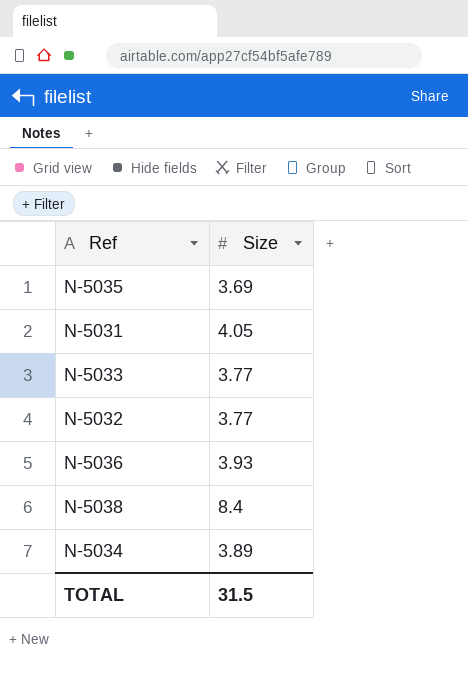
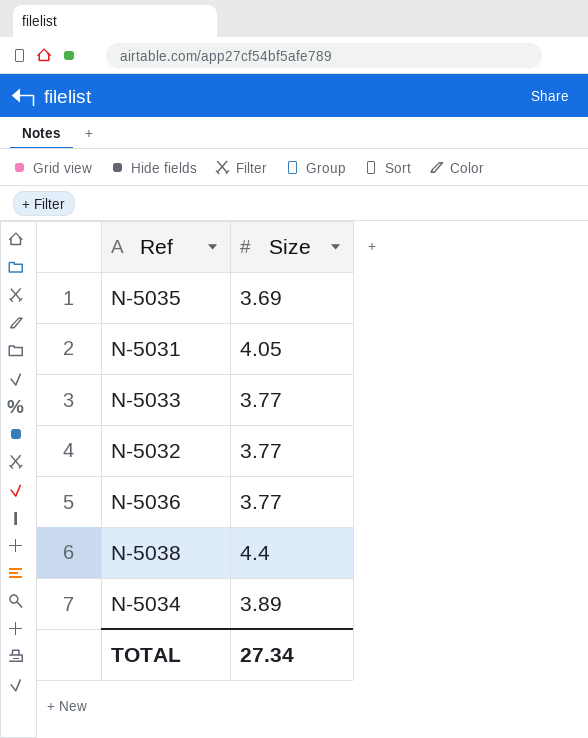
N-5036 | Size: 3.93 -> 3.77
N-5038 | Size: 8.4 -> 4.4
TOTAL | Size: 31.5 -> 27.34

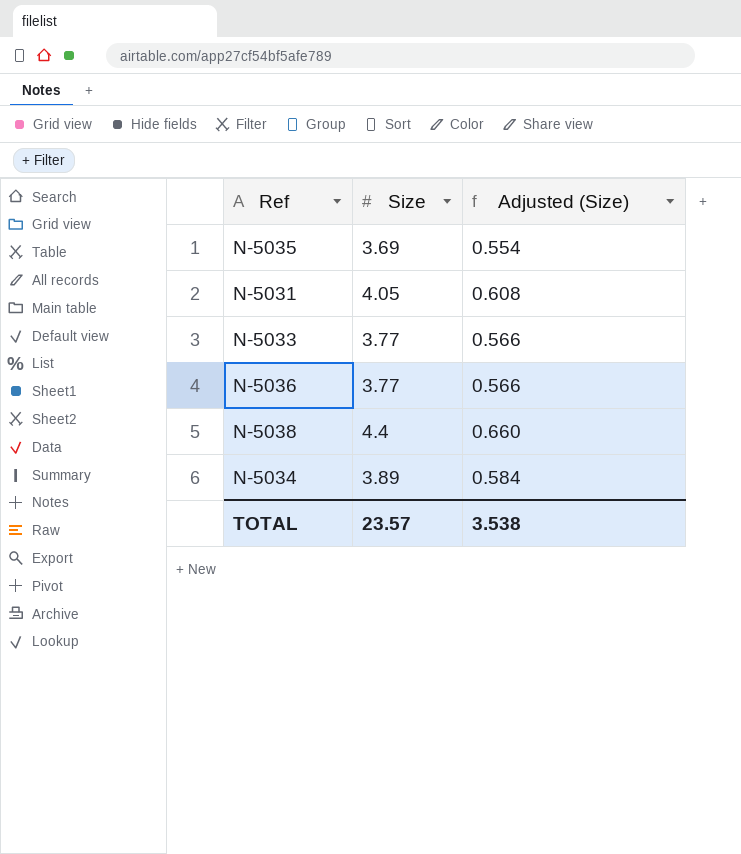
column Adjusted (Size) | formula: none -> [Size] * 0.15
row N-5032: 3.77 -> none
TOTAL | Size: 27.34 -> 23.57

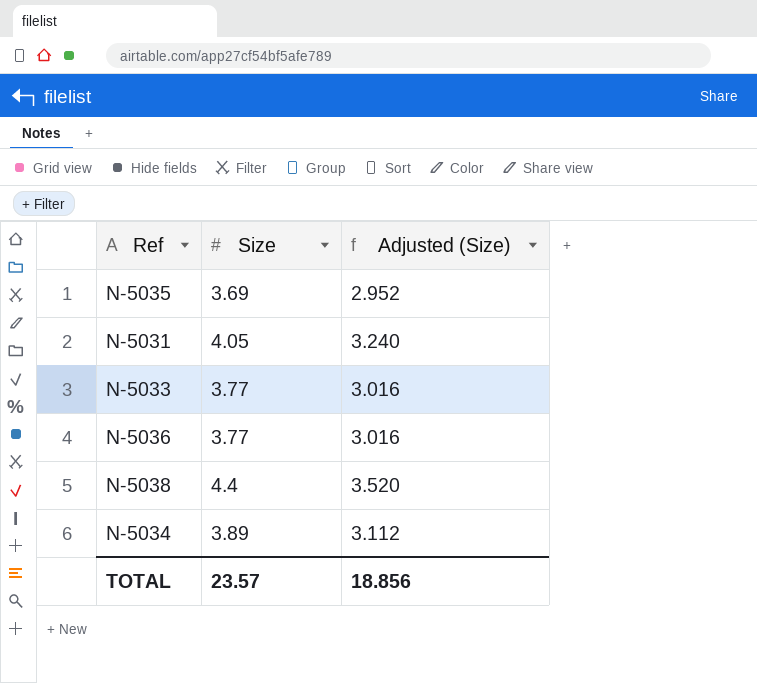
column Adjusted (Size) | formula: [Size] * 0.15 -> [Size] * 0.8
TOTAL | Adjusted (Size): 3.538 -> 18.856

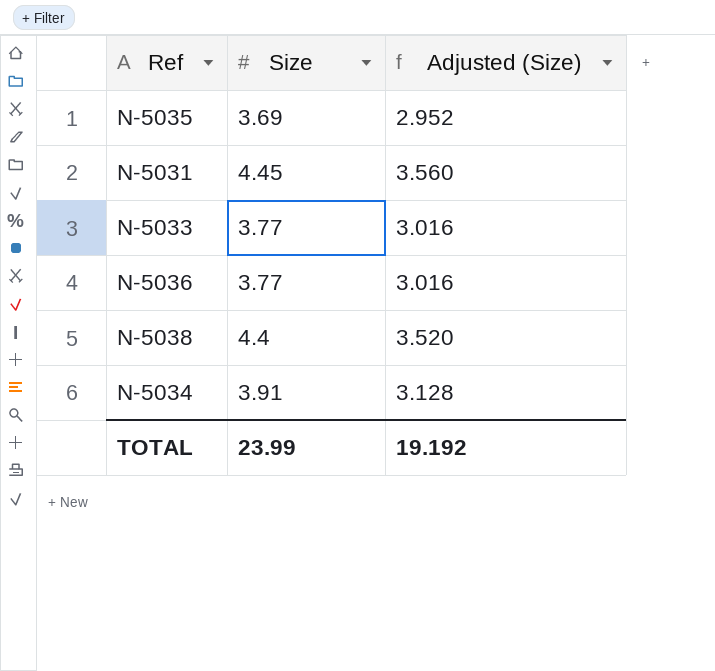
N-5031 | Size: 4.05 -> 4.45
N-5031 | Adjusted (Size): 3.240 -> 3.560
N-5034 | Size: 3.89 -> 3.91
N-5034 | Adjusted (Size): 3.112 -> 3.128
TOTAL | Size: 23.57 -> 23.99
TOTAL | Adjusted (Size): 18.856 -> 19.192

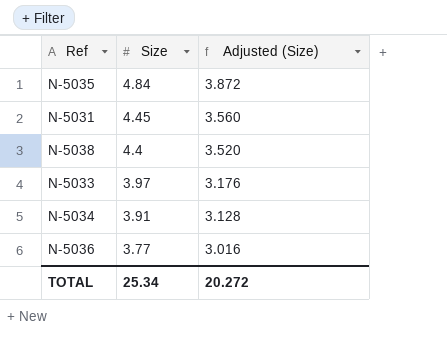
row order: none -> Size descending
N-5035 | Size: 3.69 -> 4.84
N-5035 | Adjusted (Size): 2.952 -> 3.872
N-5033 | Size: 3.77 -> 3.97
N-5033 | Adjusted (Size): 3.016 -> 3.176
TOTAL | Size: 23.99 -> 25.34
TOTAL | Adjusted (Size): 19.192 -> 20.272

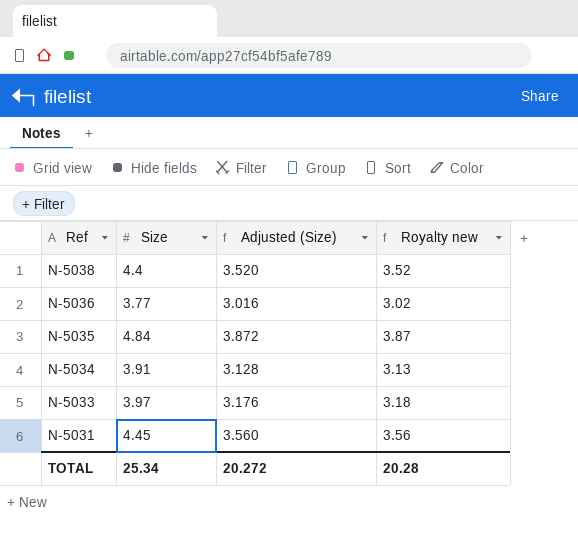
row order: Size descending -> Ref descending
column Royalty new | formula: none -> [Size] * 0.8

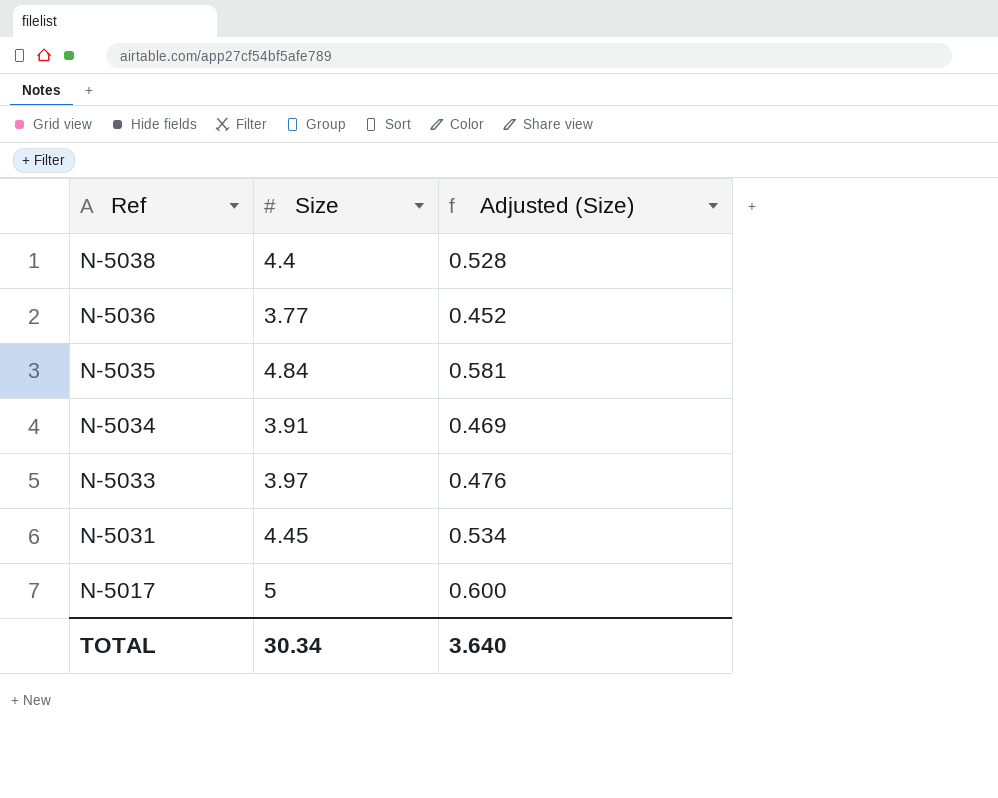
column Royalty new | formula: [Size] * 0.8 -> none
column Adjusted (Size) | formula: [Size] * 0.8 -> [Size] * 0.12
row N-5017: none -> 5 | 0.600
TOTAL | Size: 25.34 -> 30.34
TOTAL | Adjusted (Size): 20.272 -> 3.640

